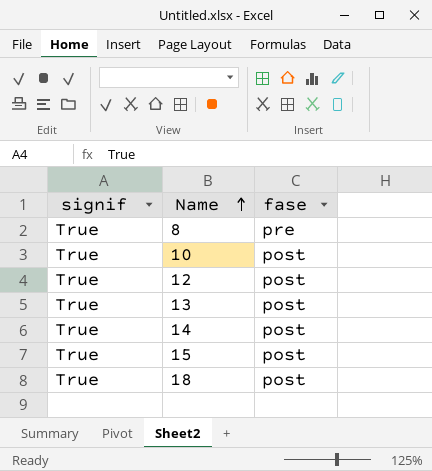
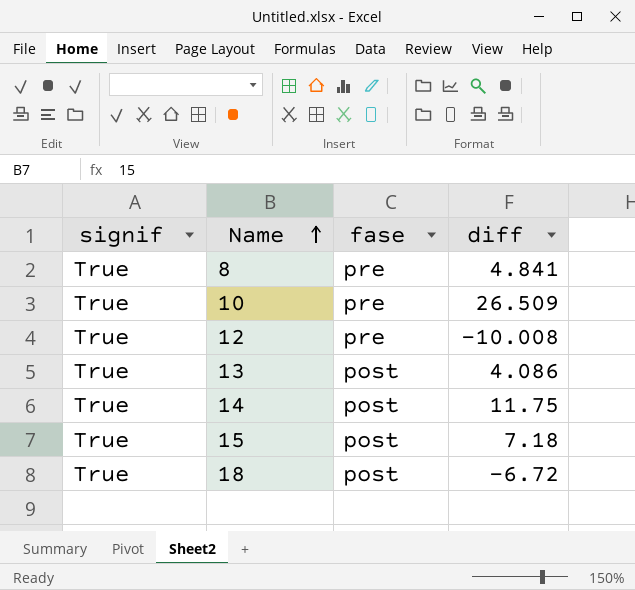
column diff | position: none -> 4
10 | fase: post -> pre
12 | fase: post -> pre

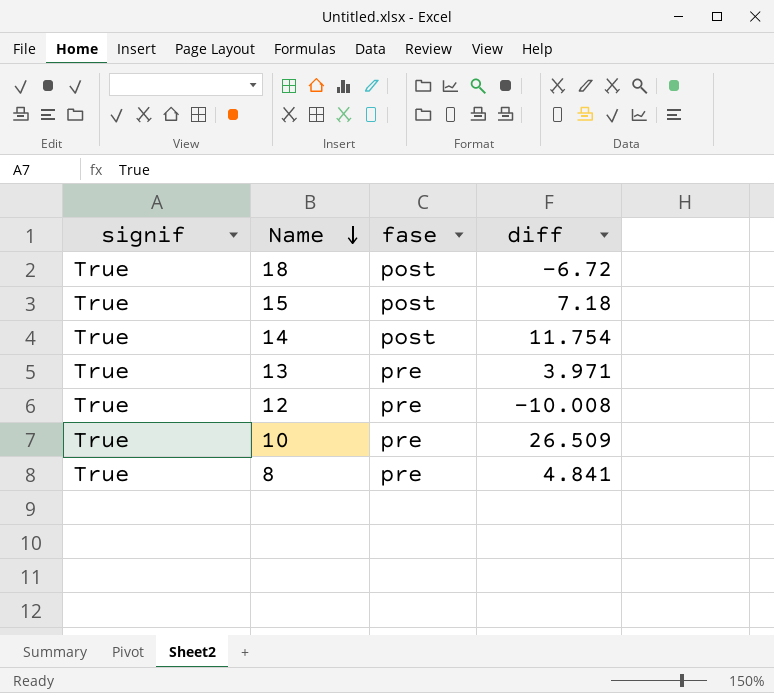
row order: Name ascending -> Name descending
14 | diff: 11.75 -> 11.754
13 | fase: post -> pre
13 | diff: 4.086 -> 3.971

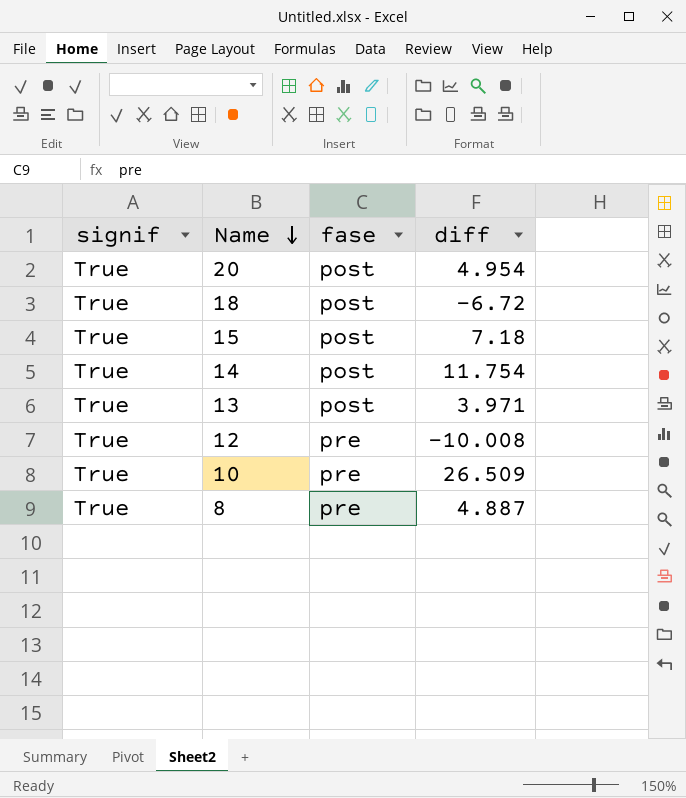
row 20: none -> True | post | 4.954
13 | fase: pre -> post
8 | diff: 4.841 -> 4.887

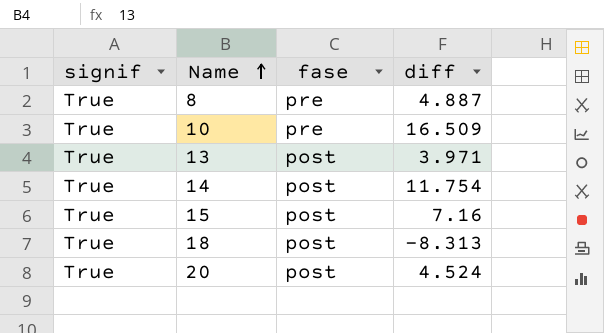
row order: Name descending -> Name ascending
row 12: True | pre | -10.008 -> none
10 | diff: 26.509 -> 16.509
15 | diff: 7.18 -> 7.16
18 | diff: -6.72 -> -8.313
20 | diff: 4.954 -> 4.524

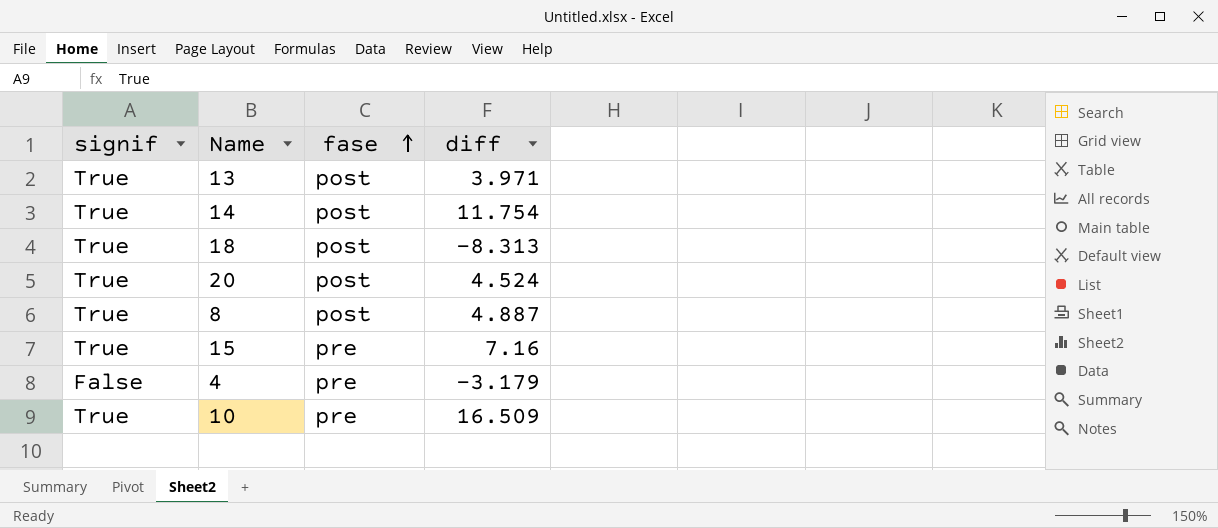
row order: Name ascending -> fase ascending
8 | fase: pre -> post
15 | fase: post -> pre
row 4: none -> False | pre | -3.179

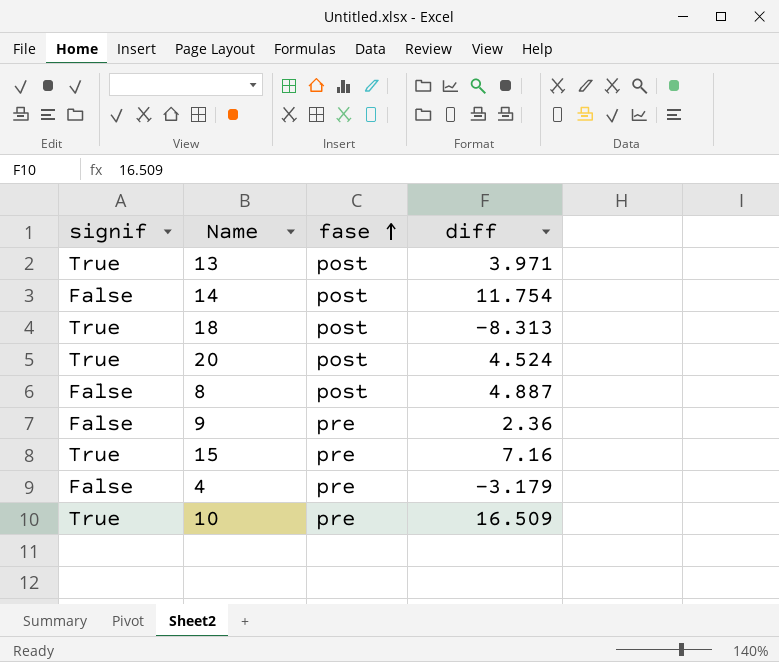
14 | signif: True -> False
8 | signif: True -> False
row 9: none -> False | pre | 2.36

